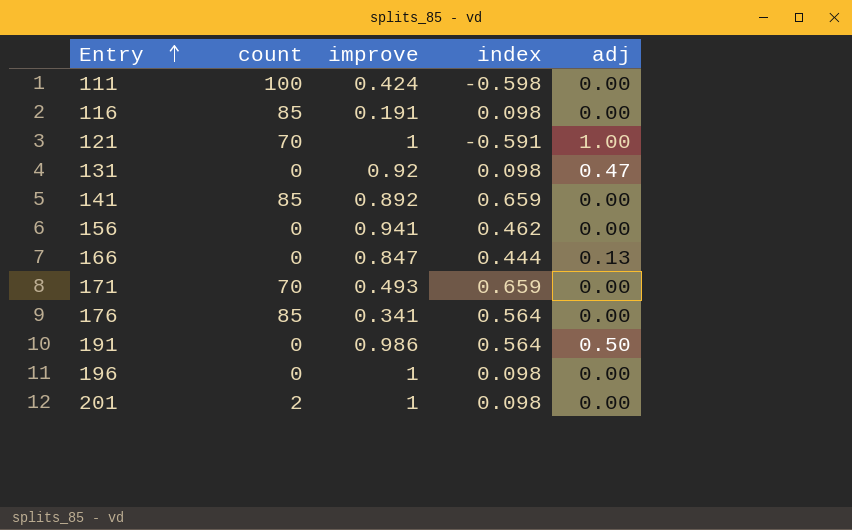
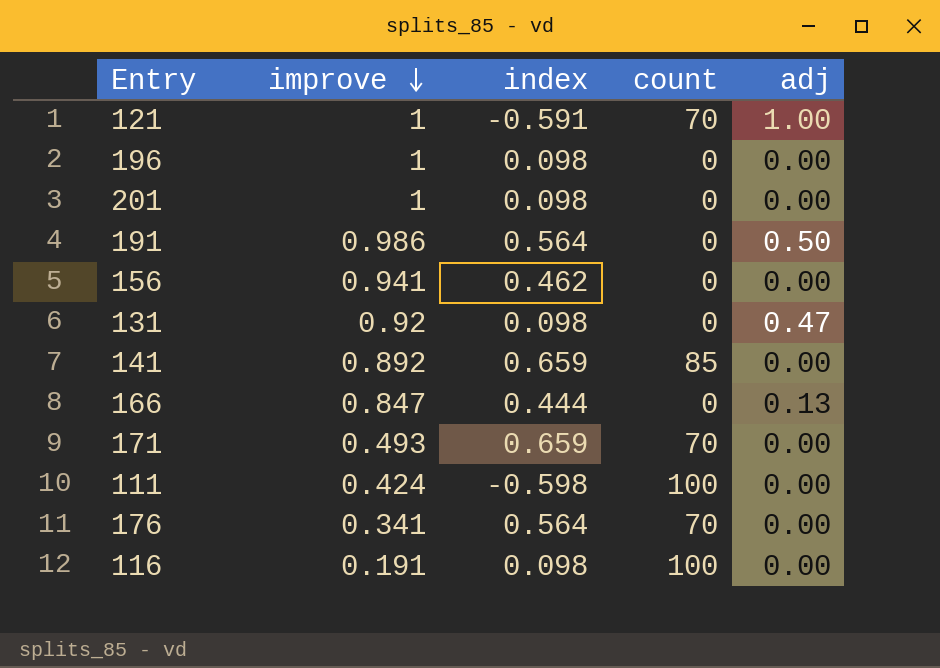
row order: Entry ascending -> improve descending
column count | position: 2 -> 4
201 | count: 2 -> 0
176 | count: 85 -> 70
116 | count: 85 -> 100

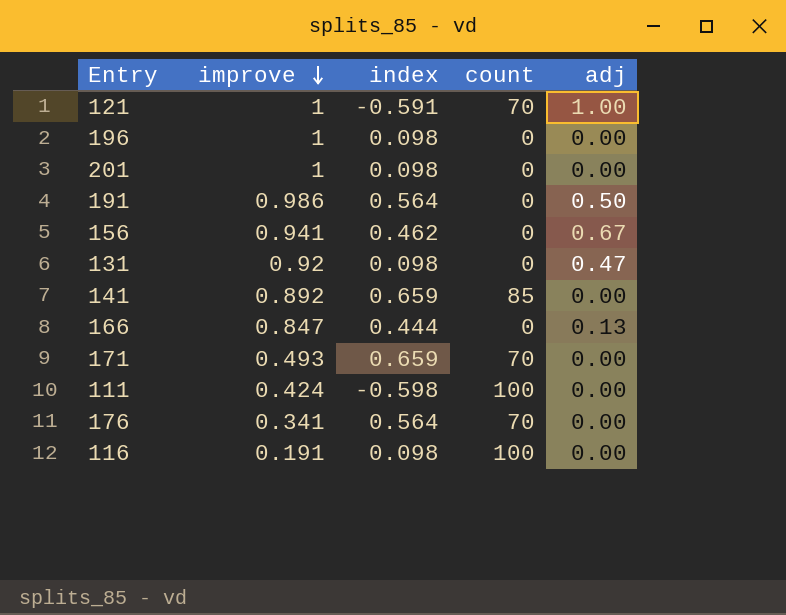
156 | adj: 0.00 -> 0.67

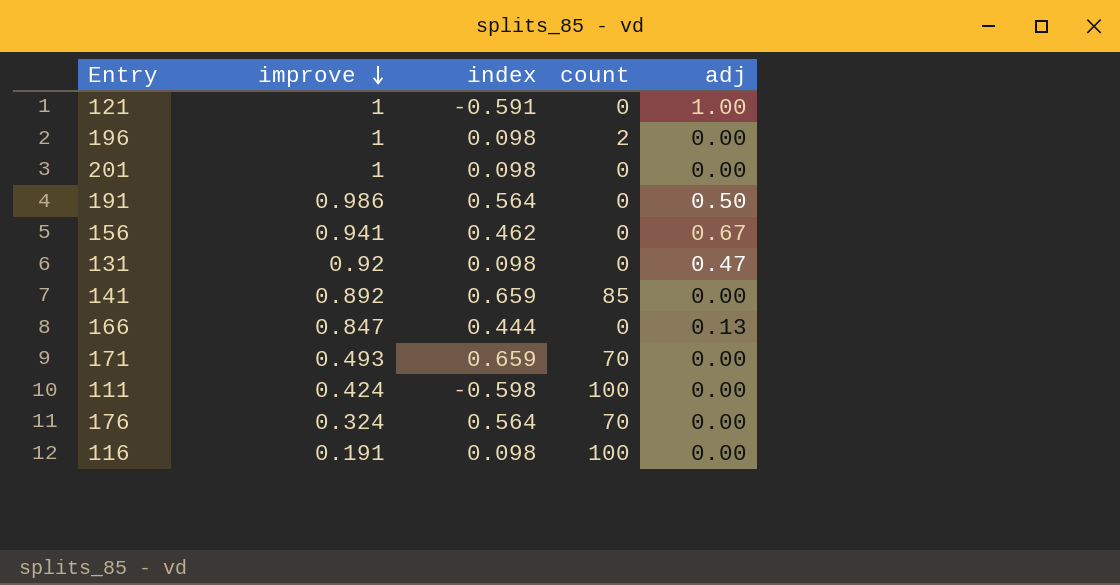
121 | count: 70 -> 0
196 | count: 0 -> 2
176 | improve: 0.341 -> 0.324

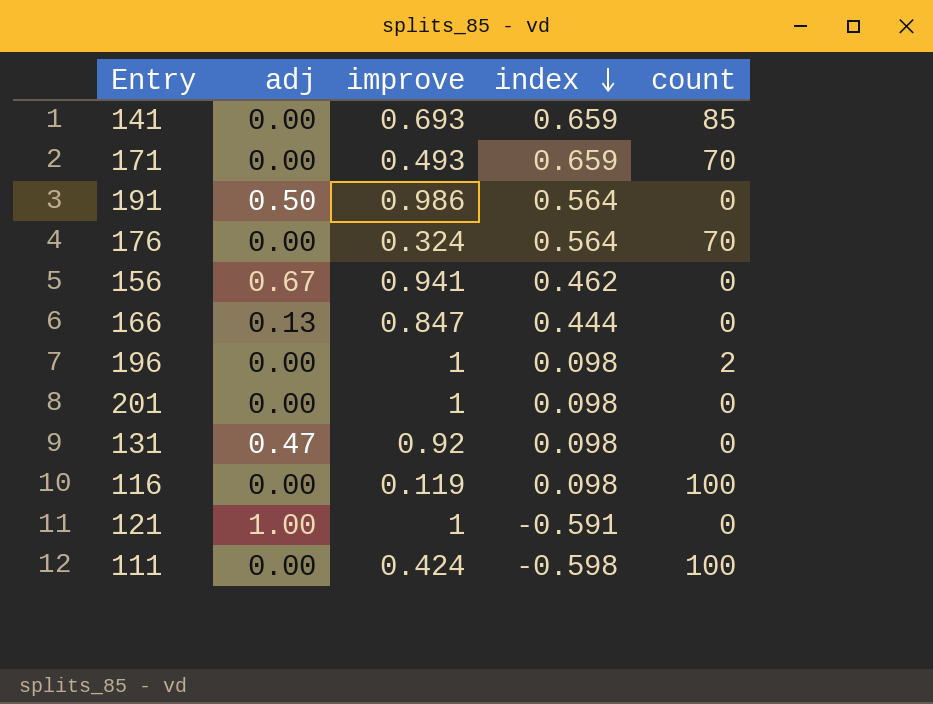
row order: improve descending -> index descending
column adj | position: 5 -> 2
141 | improve: 0.892 -> 0.693
116 | improve: 0.191 -> 0.119

